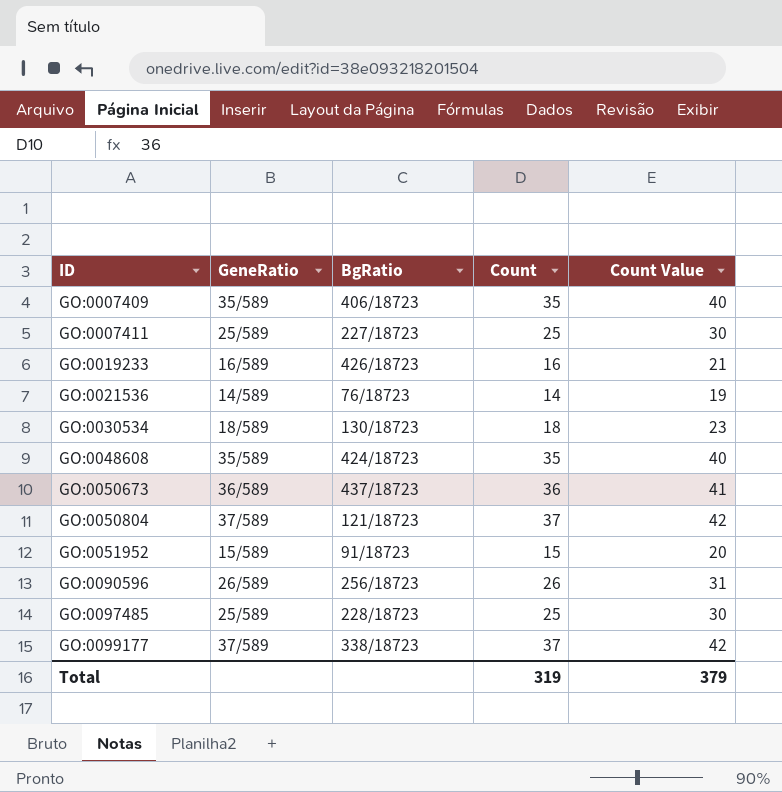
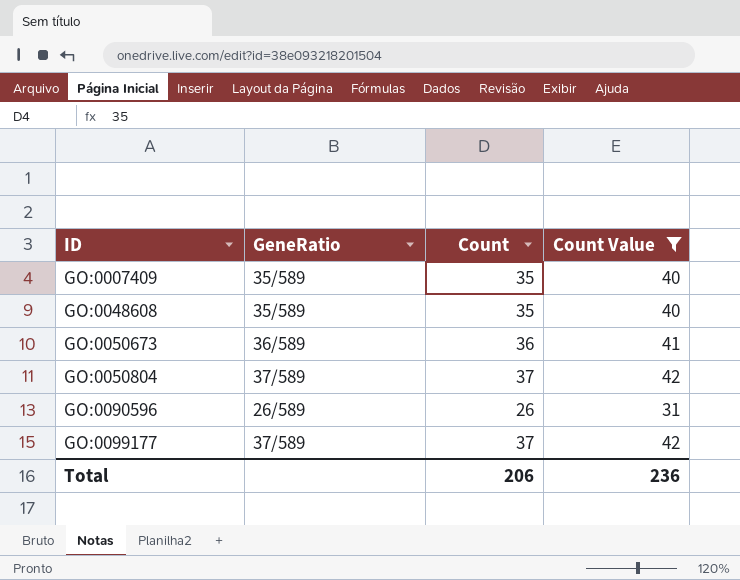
filter: none -> Count Value >= 31
column BgRatio | position: 3 -> none
Total | Count: 319 -> 206
Total | Count Value: 379 -> 236

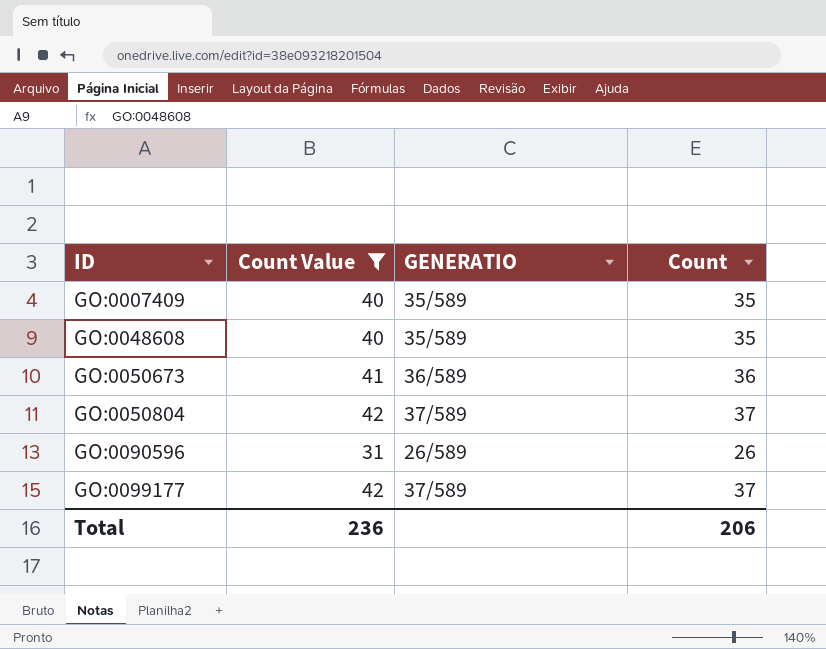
column Count Value | position: 4 -> 2
column name: GeneRatio -> GENERATIO

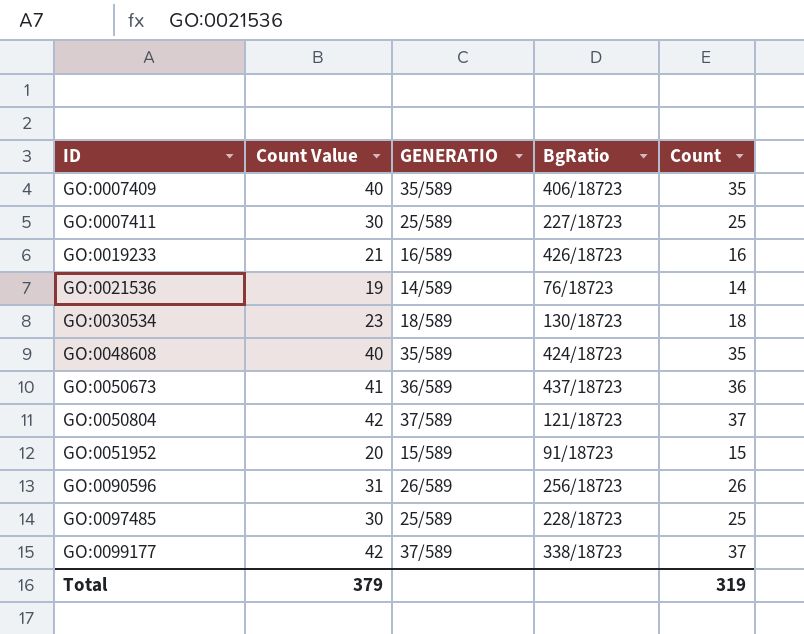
filter: Count Value >= 31 -> none
column BgRatio | position: none -> 4
Total | Count Value: 236 -> 379
Total | Count: 206 -> 319

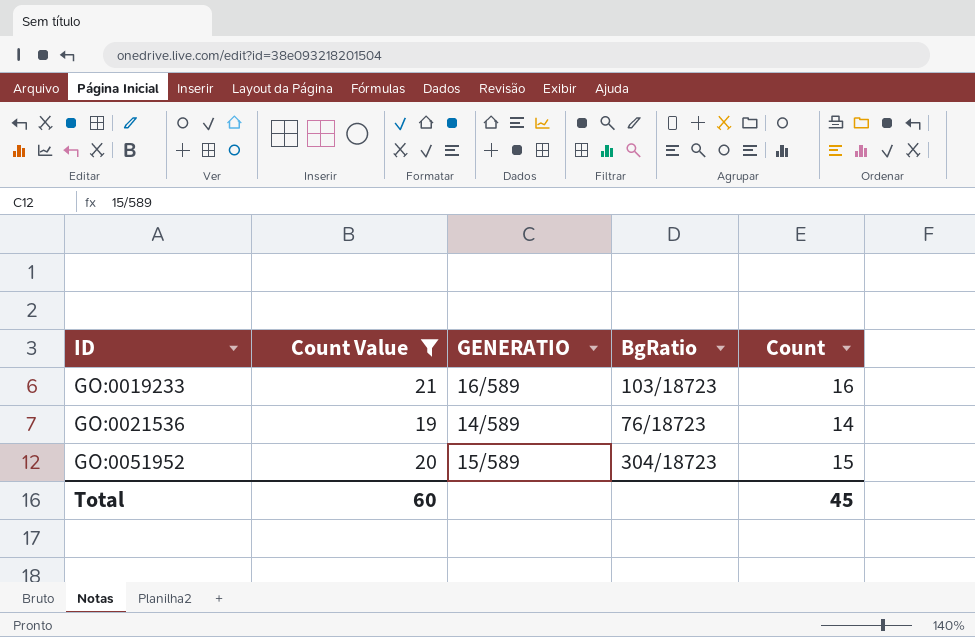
filter: none -> Count Value <= 21
GO:0019233 | BgRatio: 426/18723 -> 103/18723
GO:0051952 | BgRatio: 91/18723 -> 304/18723
Total | Count Value: 379 -> 60
Total | Count: 319 -> 45

